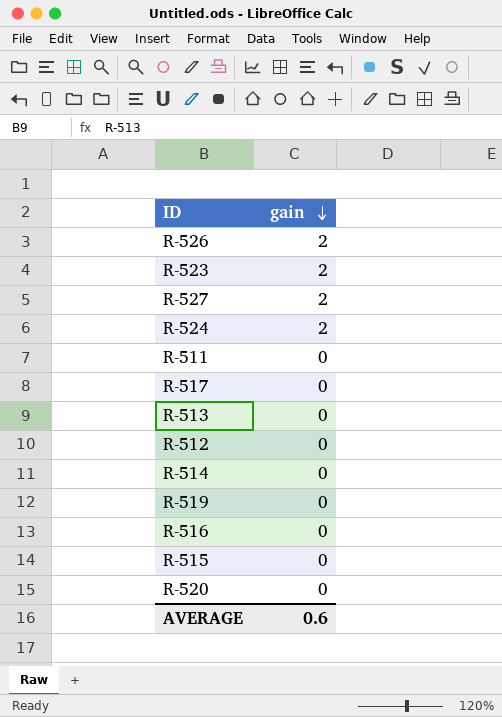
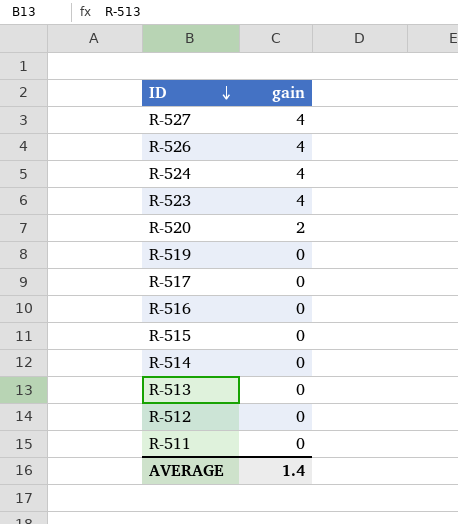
row order: gain descending -> ID descending
R-527 | gain: 2 -> 4
R-526 | gain: 2 -> 4
R-524 | gain: 2 -> 4
R-523 | gain: 2 -> 4
R-520 | gain: 0 -> 2
AVERAGE | gain: 0.6 -> 1.4

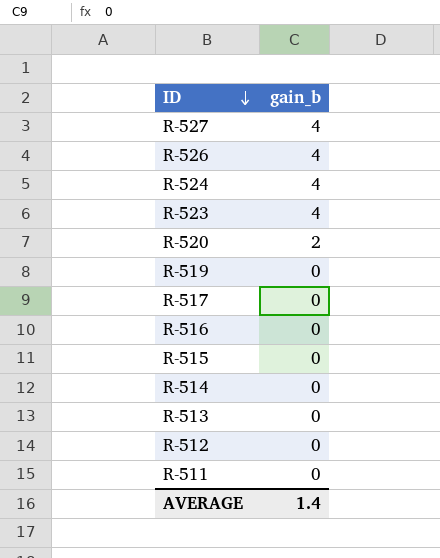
column name: gain -> gain_b

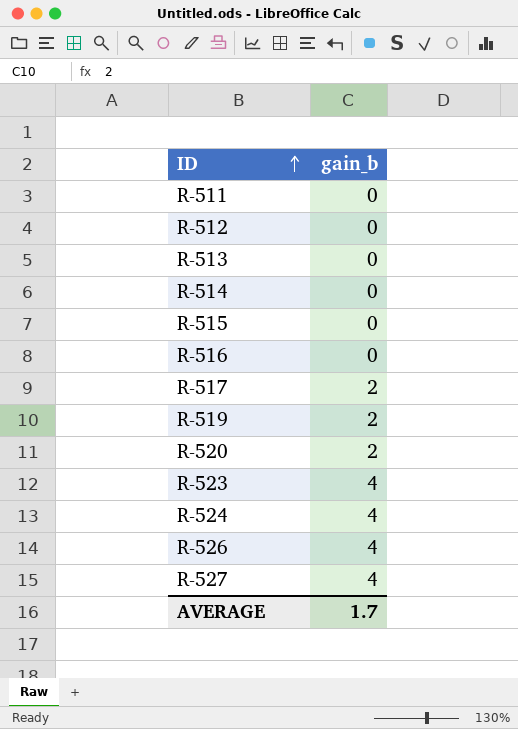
row order: ID descending -> ID ascending
R-517 | gain_b: 0 -> 2
R-519 | gain_b: 0 -> 2
AVERAGE | gain_b: 1.4 -> 1.7

